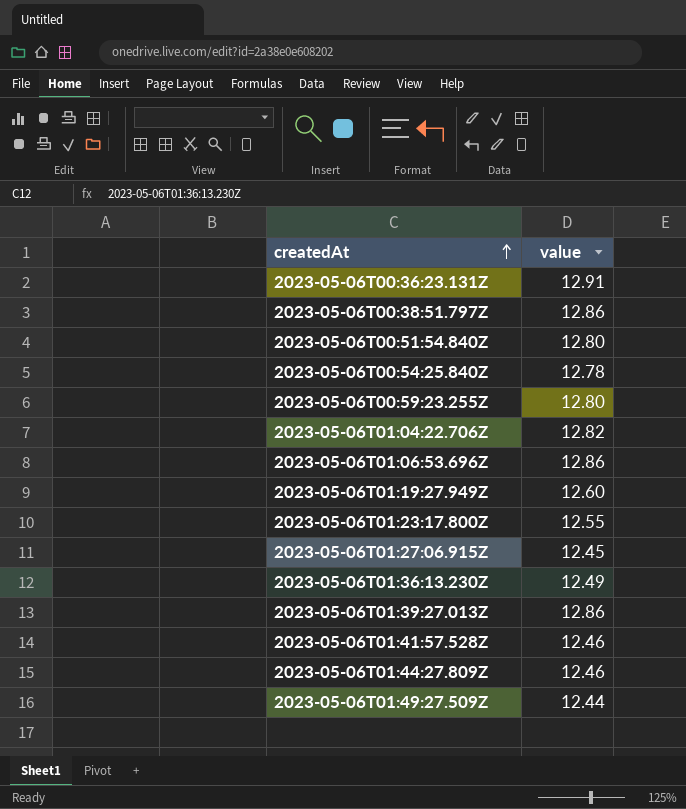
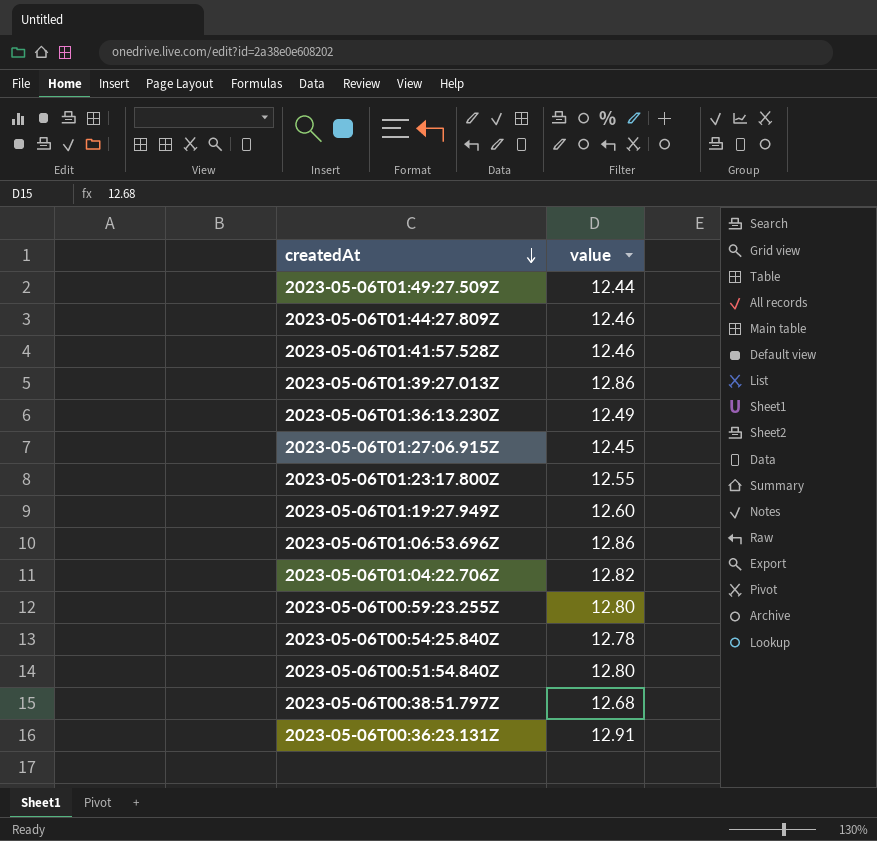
row order: createdAt ascending -> createdAt descending
2023-05-06T00:38:51.797Z | value: 12.86 -> 12.68

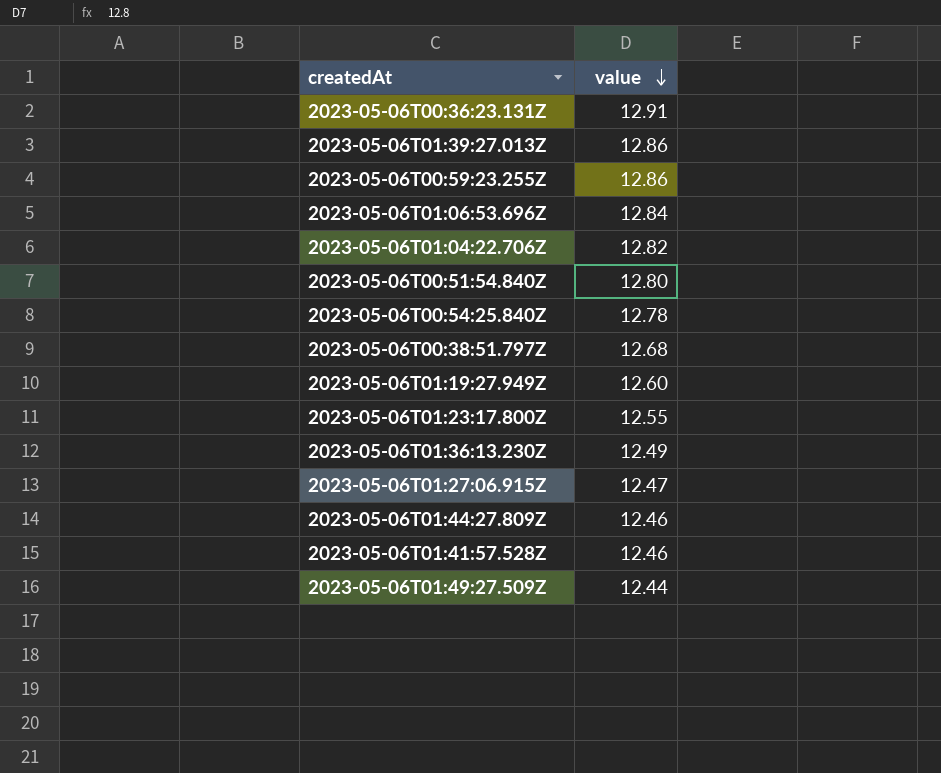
row order: createdAt descending -> value descending
2023-05-06T00:59:23.255Z | value: 12.80 -> 12.86
2023-05-06T01:06:53.696Z | value: 12.86 -> 12.84
2023-05-06T01:27:06.915Z | value: 12.45 -> 12.47

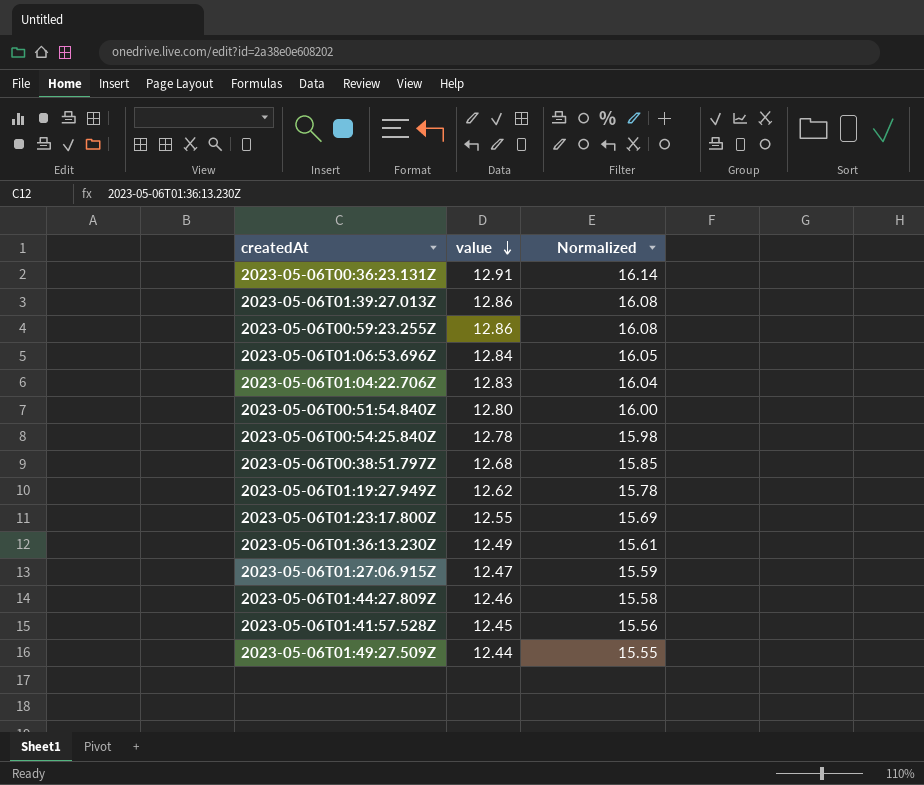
column Normalized | formula: none -> [value] * 1.25
2023-05-06T01:04:22.706Z | value: 12.82 -> 12.83
2023-05-06T01:19:27.949Z | value: 12.60 -> 12.62
2023-05-06T01:41:57.528Z | value: 12.46 -> 12.45

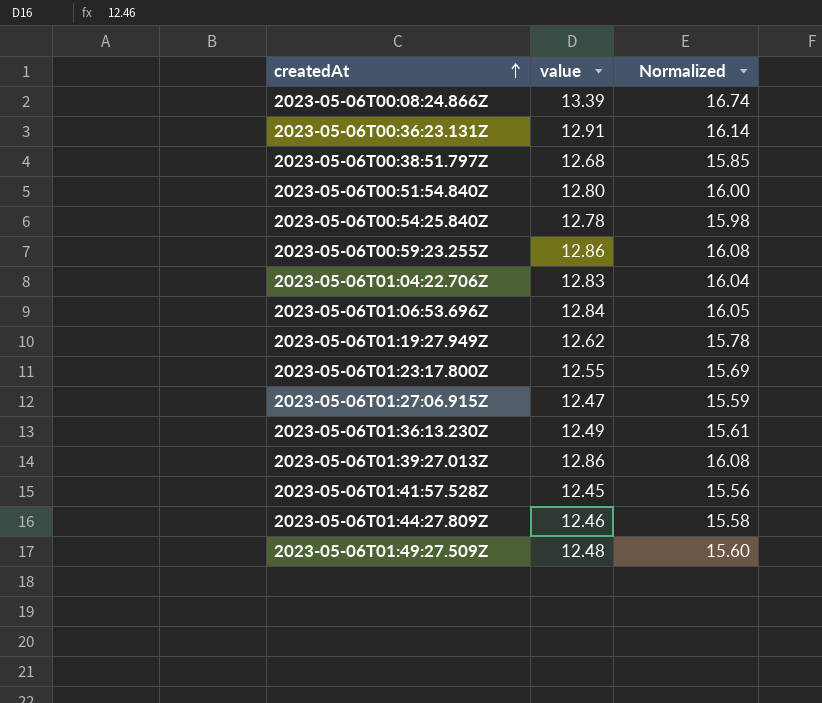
row order: value descending -> createdAt ascending
row 2023-05-06T00:08:24.866Z: none -> 13.39 | 16.74
2023-05-06T01:49:27.509Z | value: 12.44 -> 12.48
2023-05-06T01:49:27.509Z | Normalized: 15.55 -> 15.60

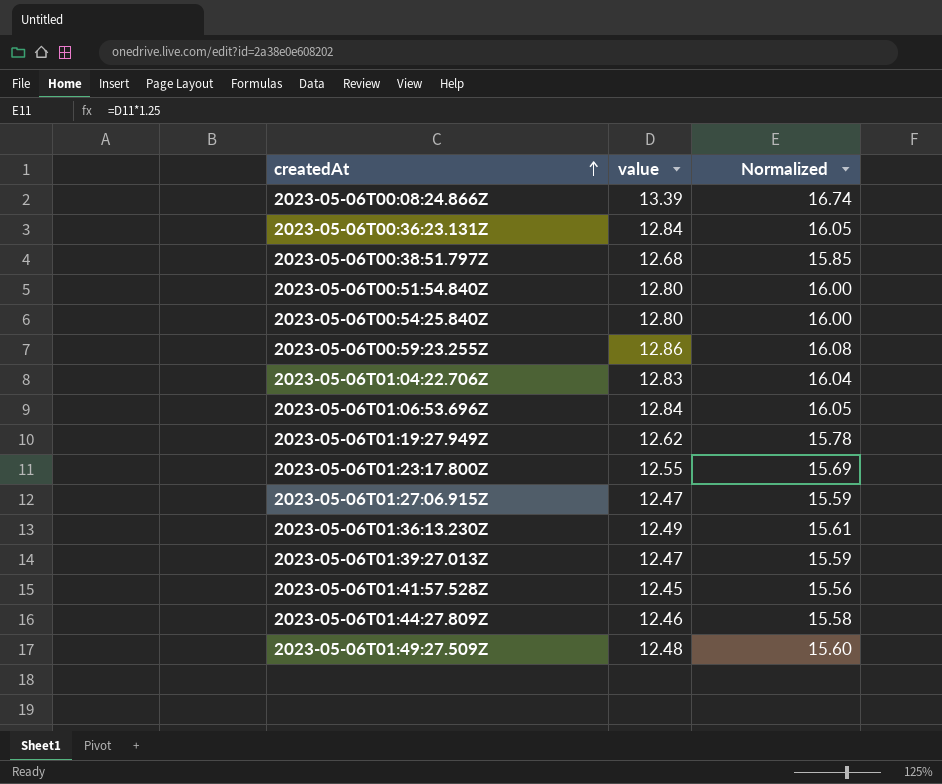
2023-05-06T00:36:23.131Z | value: 12.91 -> 12.84
2023-05-06T00:36:23.131Z | Normalized: 16.14 -> 16.05
2023-05-06T00:54:25.840Z | value: 12.78 -> 12.80
2023-05-06T00:54:25.840Z | Normalized: 15.98 -> 16.00
2023-05-06T01:39:27.013Z | value: 12.86 -> 12.47
2023-05-06T01:39:27.013Z | Normalized: 16.08 -> 15.59

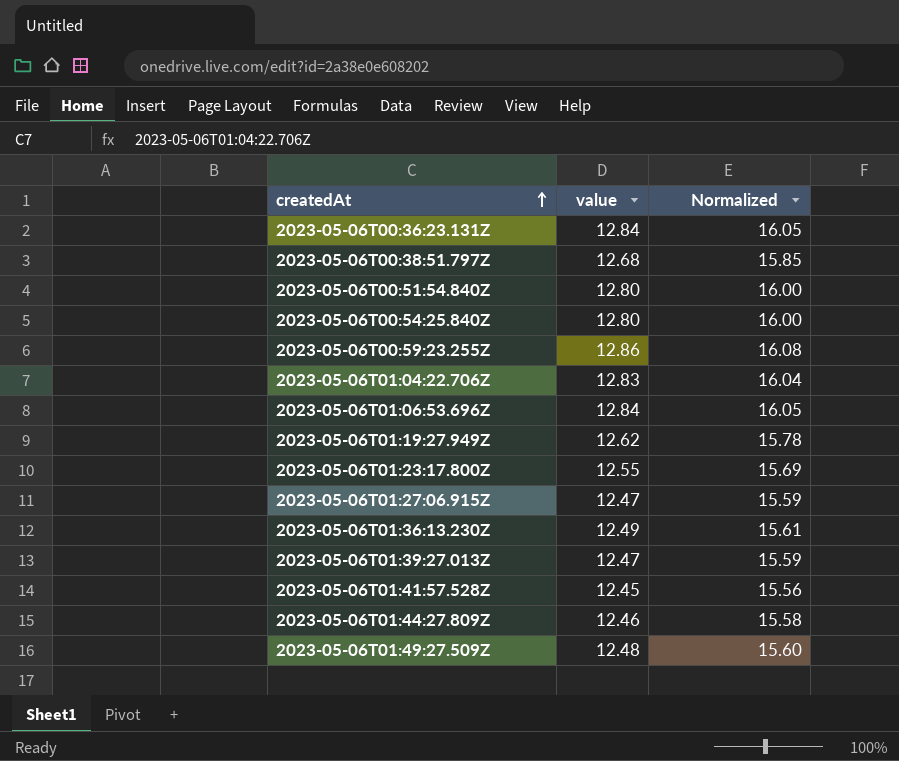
row 2023-05-06T00:08:24.866Z: 13.39 | 16.74 -> none

